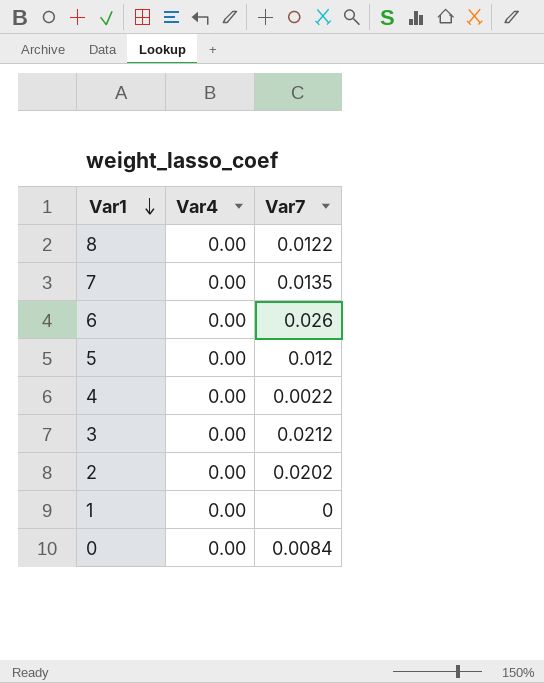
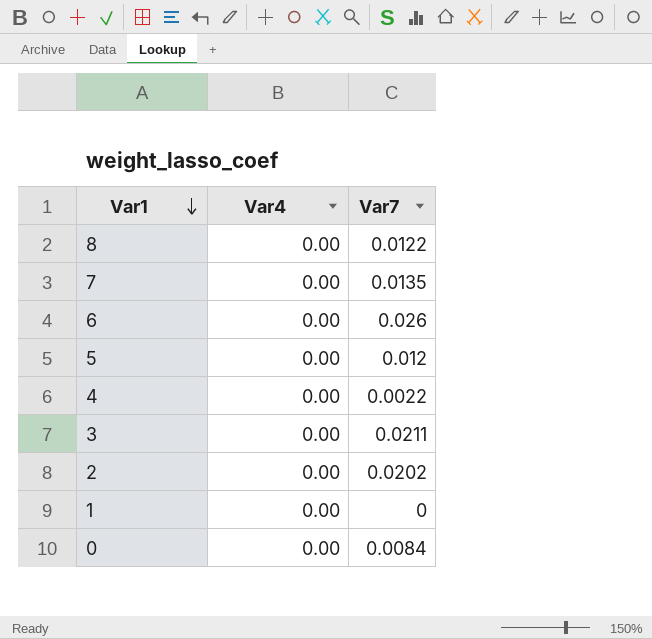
3 | Var7: 0.0212 -> 0.0211

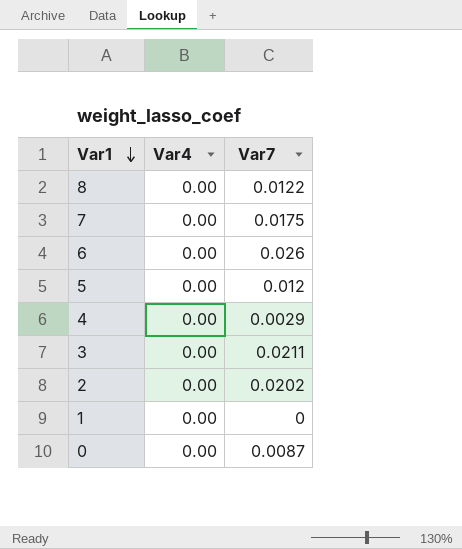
7 | Var7: 0.0135 -> 0.0175
4 | Var7: 0.0022 -> 0.0029
0 | Var7: 0.0084 -> 0.0087

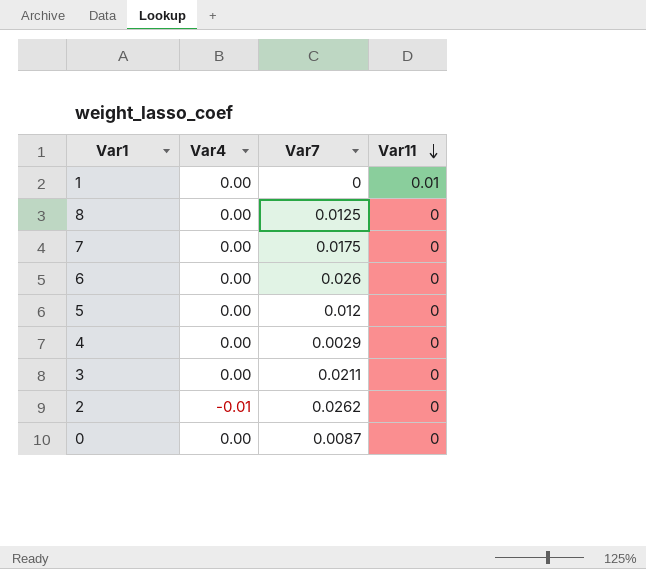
row order: Var1 descending -> Var11 descending
column Var11 | position: none -> 4
8 | Var7: 0.0122 -> 0.0125
2 | Var4: 0.00 -> -0.01
2 | Var7: 0.0202 -> 0.0262

